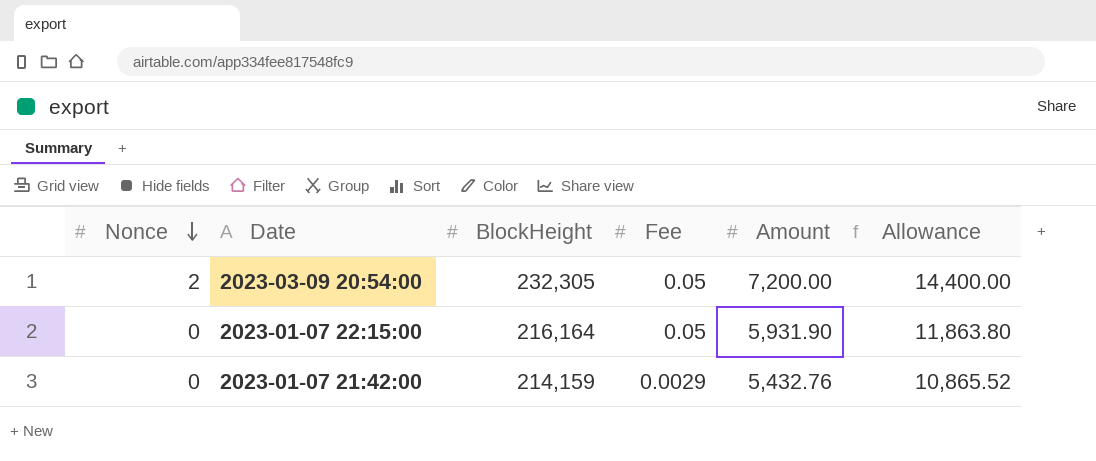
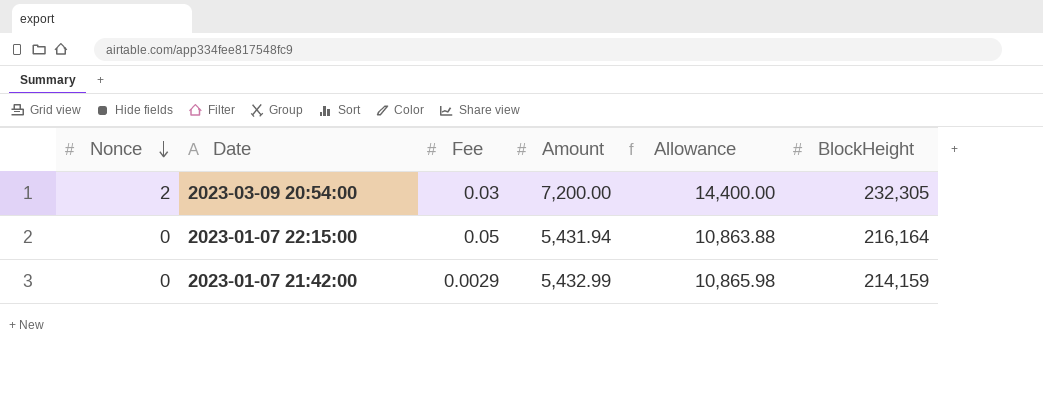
column BlockHeight | position: 3 -> 6
2023-03-09 20:54:00 | Fee: 0.05 -> 0.03
2023-01-07 22:15:00 | Amount: 5,931.90 -> 5,431.94
2023-01-07 22:15:00 | Allowance: 11,863.80 -> 10,863.88
2023-01-07 21:42:00 | Amount: 5,432.76 -> 5,432.99
2023-01-07 21:42:00 | Allowance: 10,865.52 -> 10,865.98

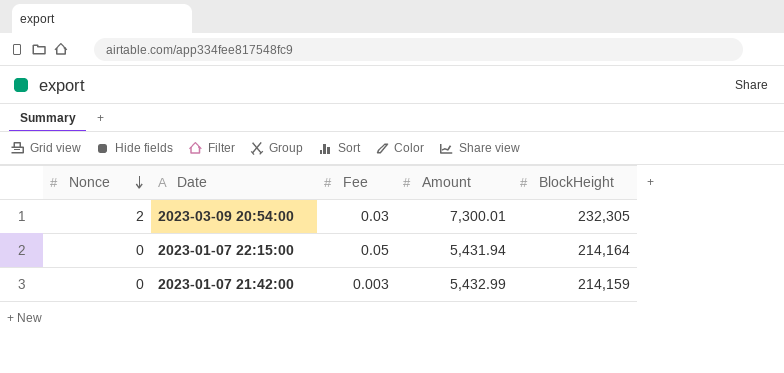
column Allowance | formula: [Amount] * 2 -> none
2023-03-09 20:54:00 | Amount: 7,200.00 -> 7,300.01
2023-01-07 22:15:00 | BlockHeight: 216,164 -> 214,164
2023-01-07 21:42:00 | Fee: 0.0029 -> 0.003

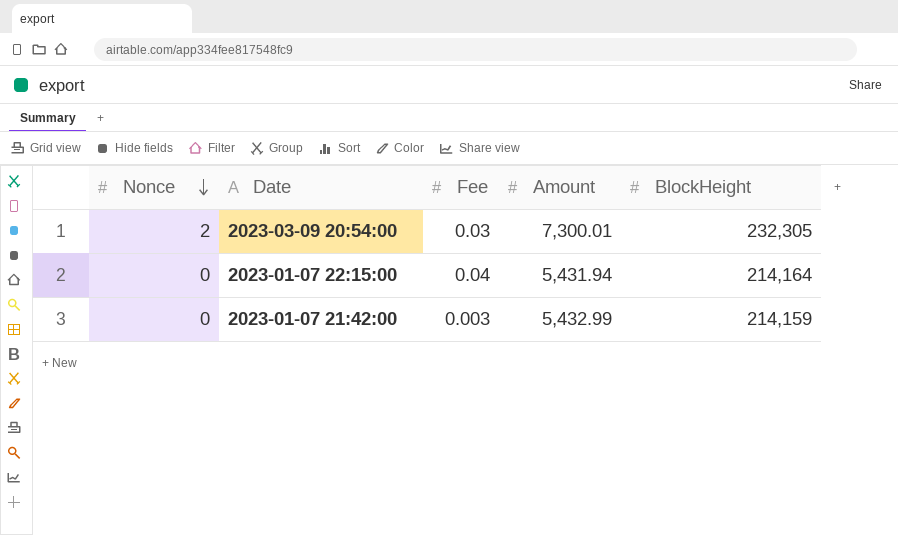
2023-01-07 22:15:00 | Fee: 0.05 -> 0.04

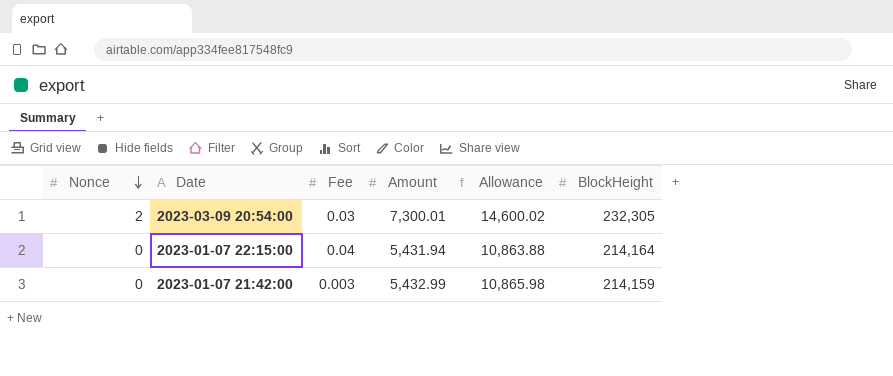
column Allowance | formula: none -> [Amount] * 2

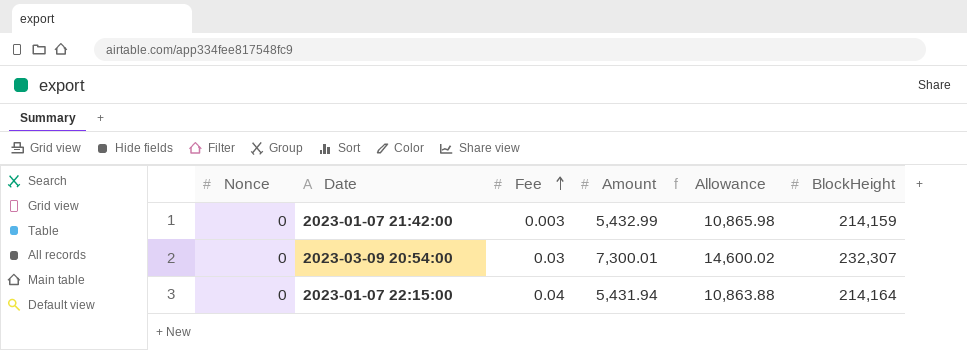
row order: Nonce descending -> Fee ascending
2023-03-09 20:54:00 | Nonce: 2 -> 0
2023-03-09 20:54:00 | BlockHeight: 232,305 -> 232,307

